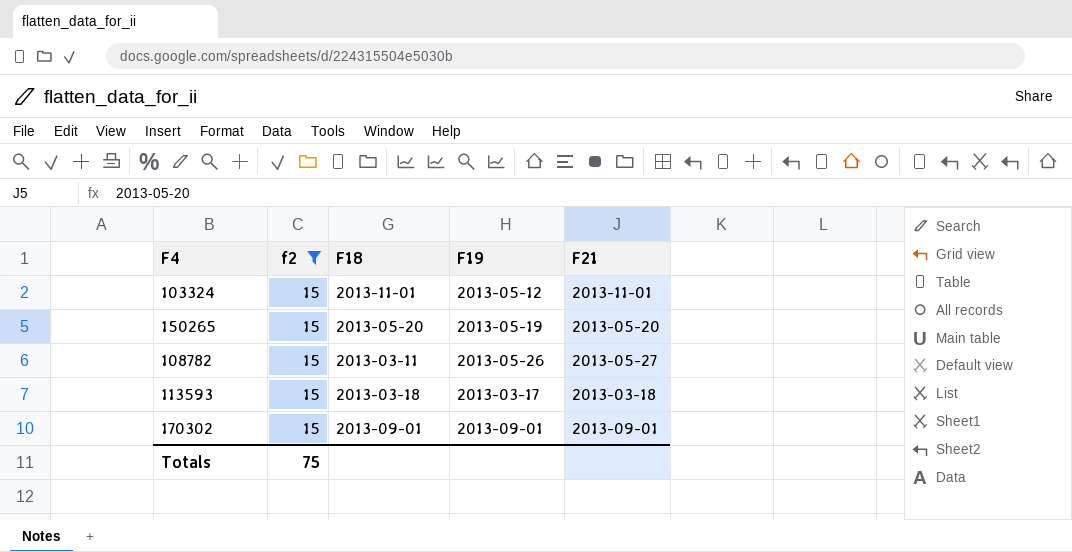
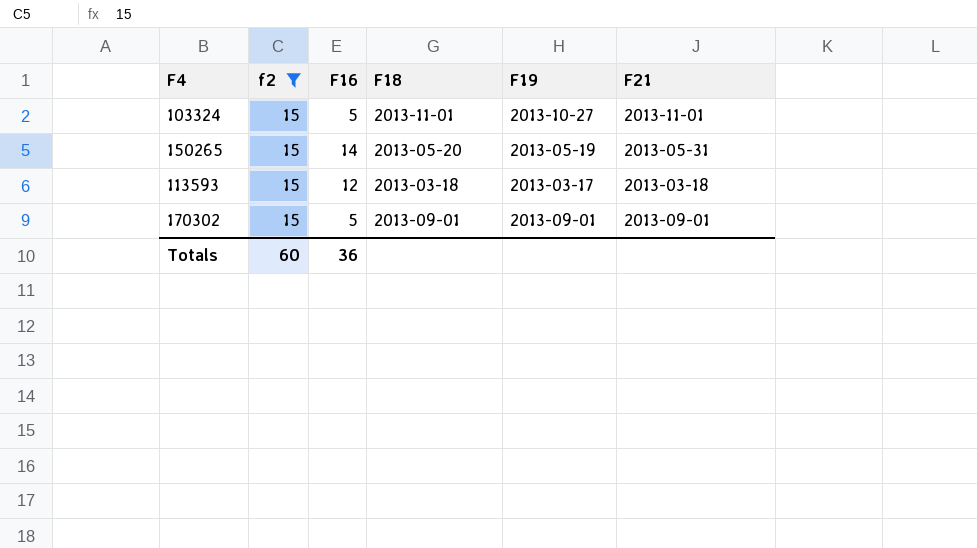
column F16 | position: none -> 3
row 108782: 15 | 2013-03-11 | 2013-05-26 | 2013-05-27 -> none
103324 | F19: 2013-05-12 -> 2013-10-27
150265 | F21: 2013-05-20 -> 2013-05-31
Totals | f2: 75 -> 60

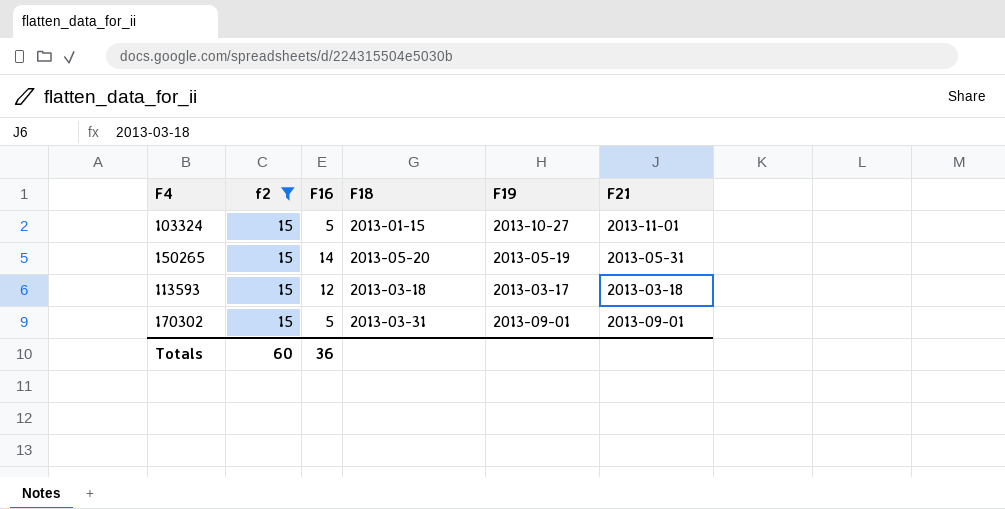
103324 | F18: 2013-11-01 -> 2013-01-15
170302 | F18: 2013-09-01 -> 2013-03-31

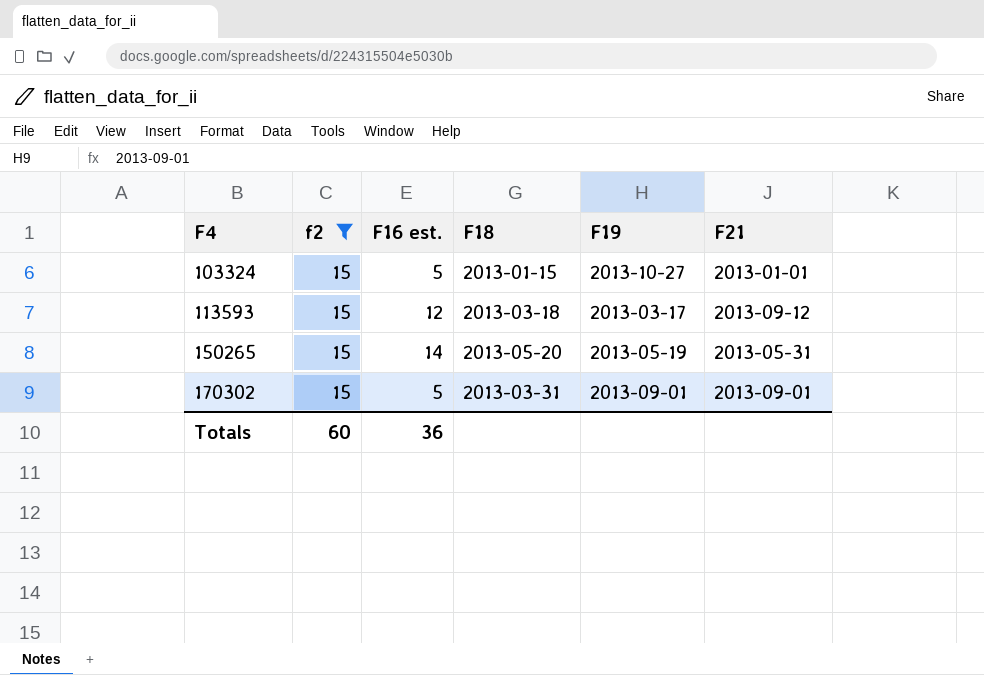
row order: none -> F4 ascending
column name: F16 -> F16 est.
103324 | F21: 2013-11-01 -> 2013-01-01
113593 | F21: 2013-03-18 -> 2013-09-12

